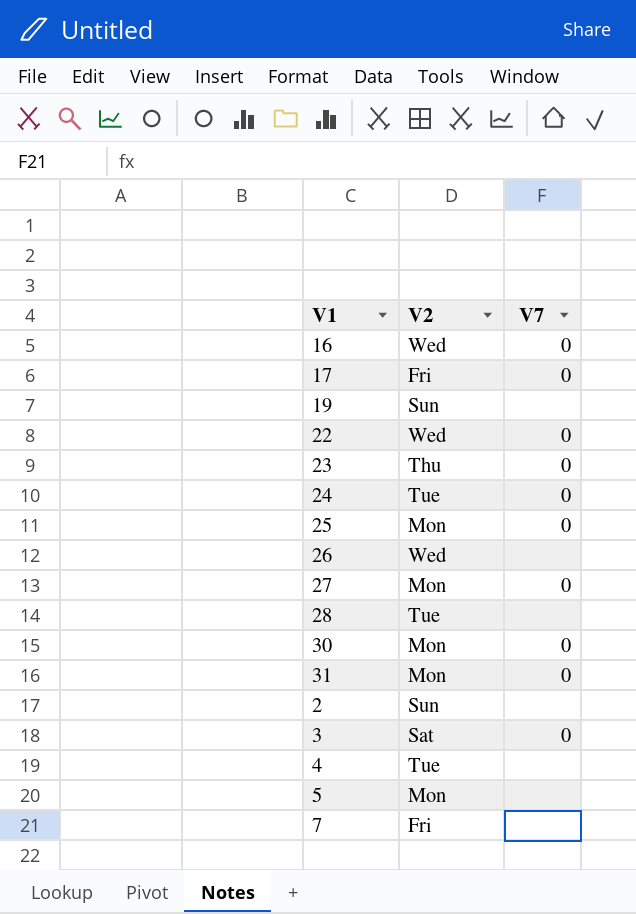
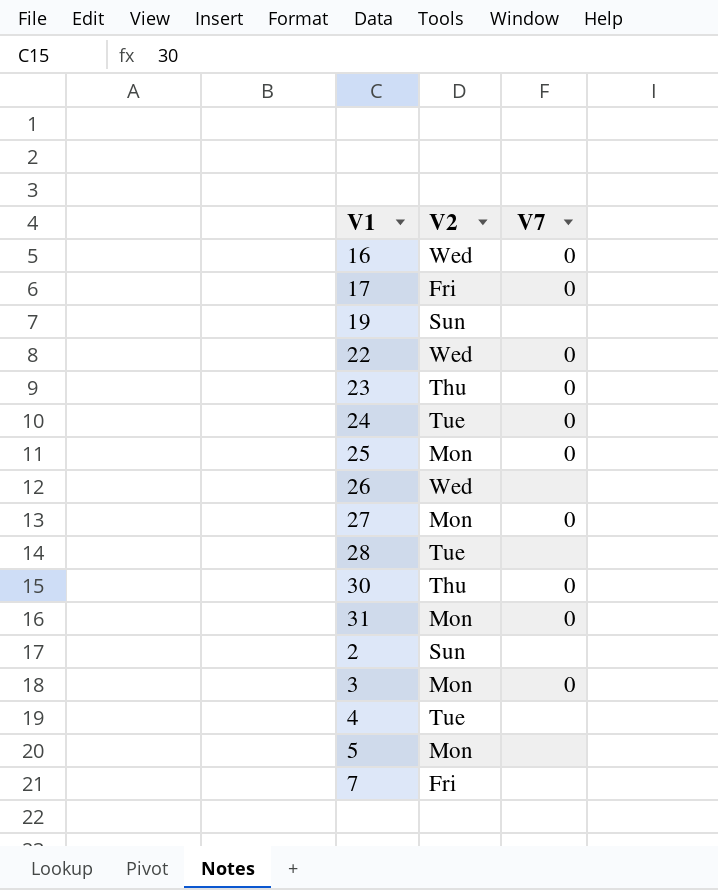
30 | V2: Mon -> Thu
3 | V2: Sat -> Mon

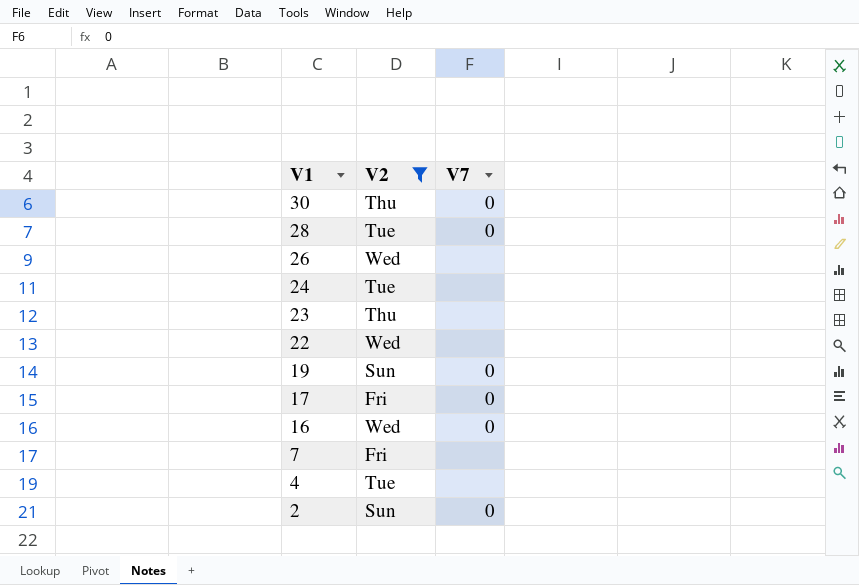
filter: none -> V2 != Mon
row order: none -> V1 descending
28 | V7: none -> 0
24 | V7: 0 -> none
23 | V7: 0 -> none
22 | V7: 0 -> none
19 | V7: none -> 0
2 | V7: none -> 0

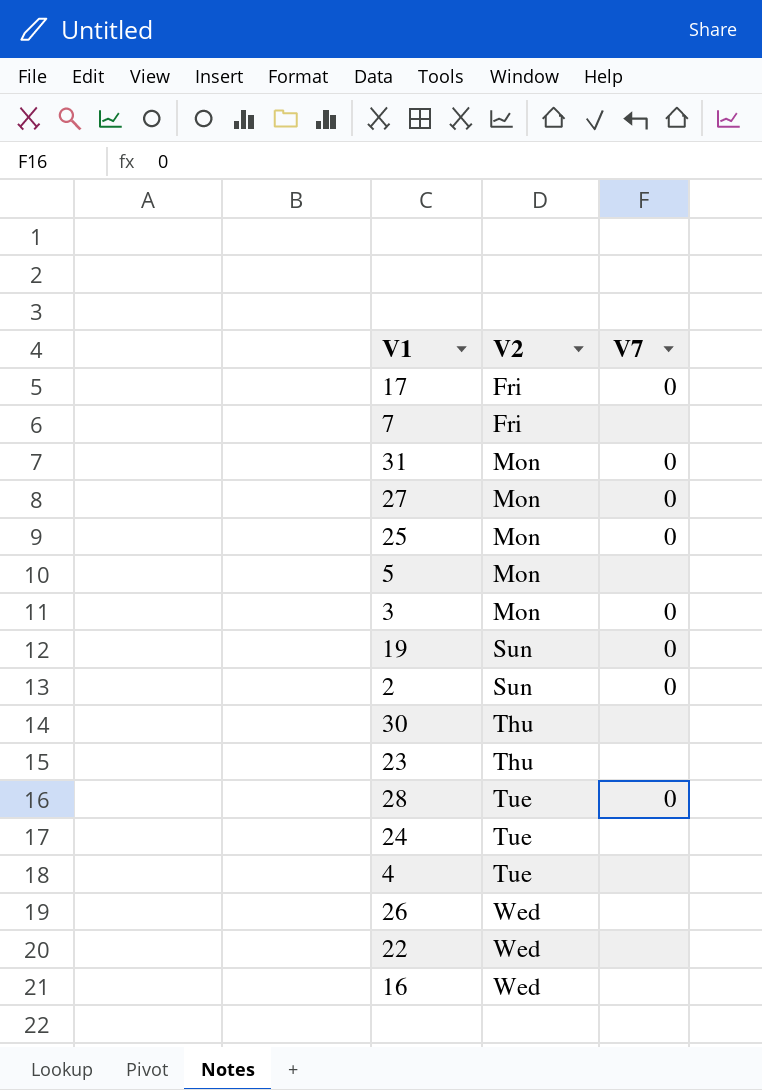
filter: V2 != Mon -> none
row order: V1 descending -> V2 ascending
30 | V7: 0 -> none
16 | V7: 0 -> none

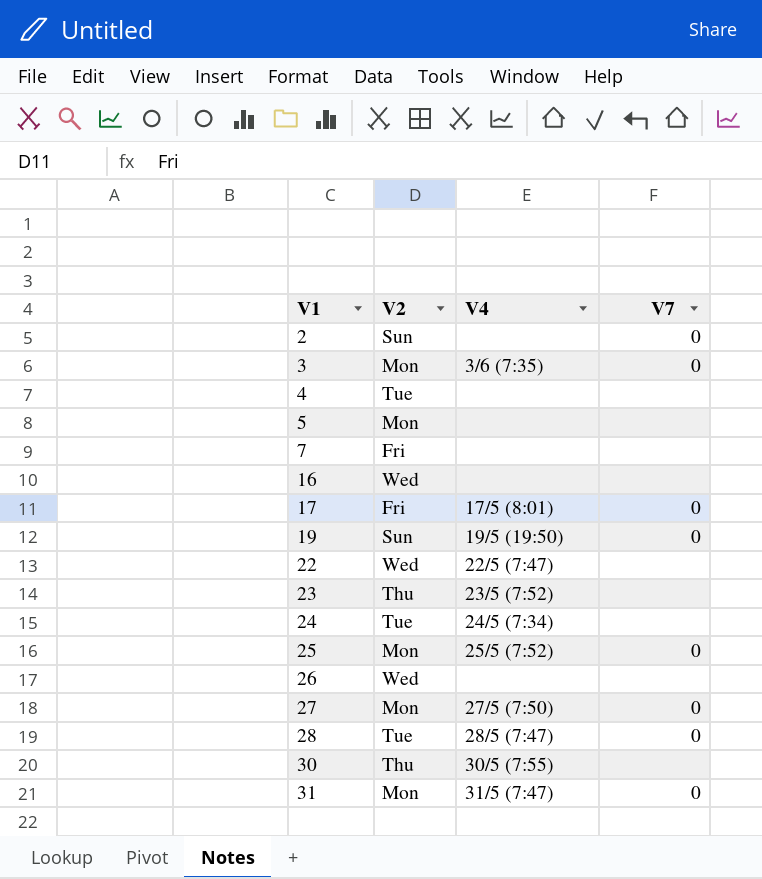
row order: V2 ascending -> V1 ascending
column V4 | position: none -> 3

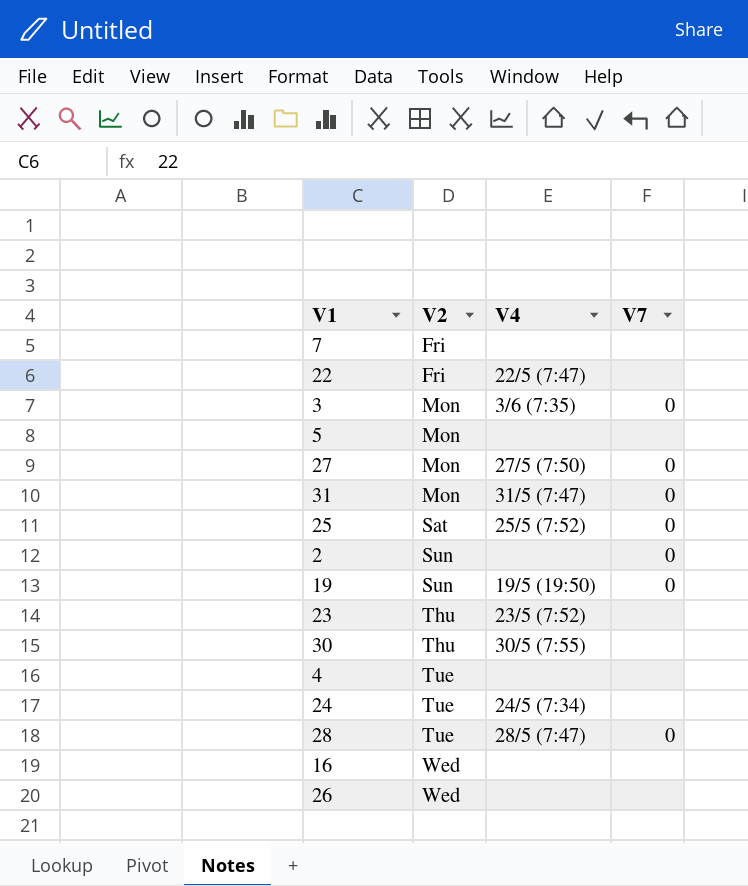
row order: V1 ascending -> V2 ascending
row 17: Fri | 17/5 (8:01) | 0 -> none
22 | V2: Wed -> Fri
25 | V2: Mon -> Sat

